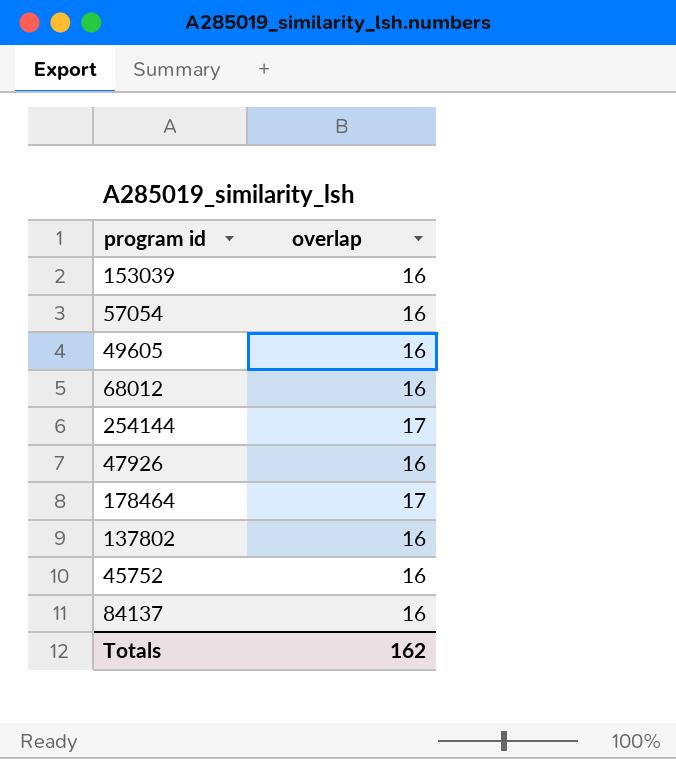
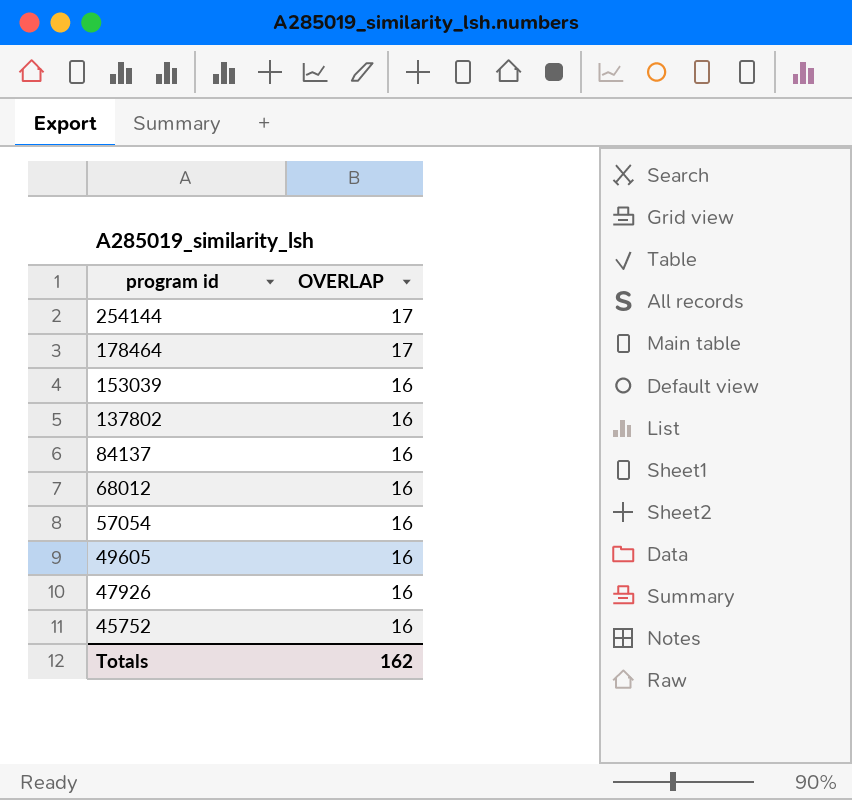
row order: none -> program id descending
column name: overlap -> OVERLAP

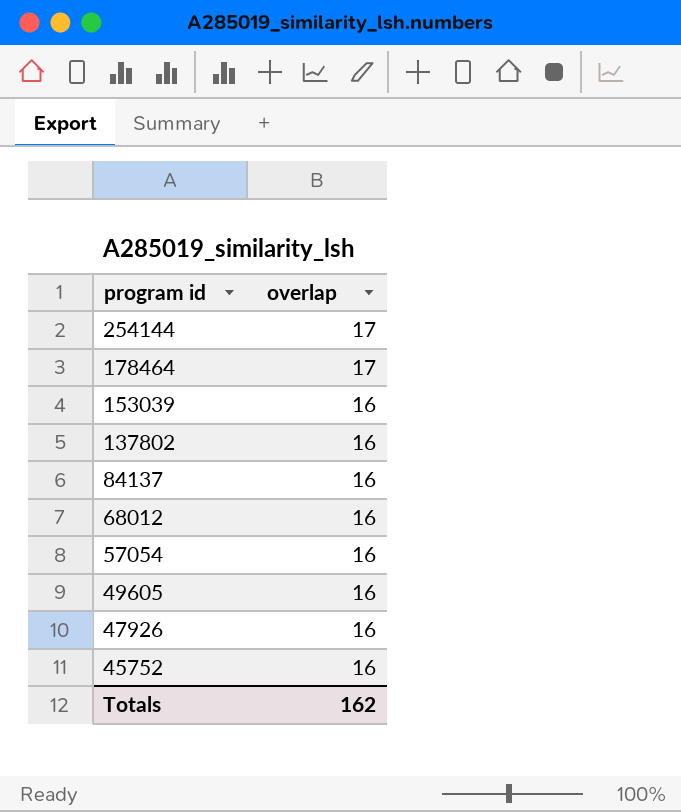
column name: OVERLAP -> overlap

